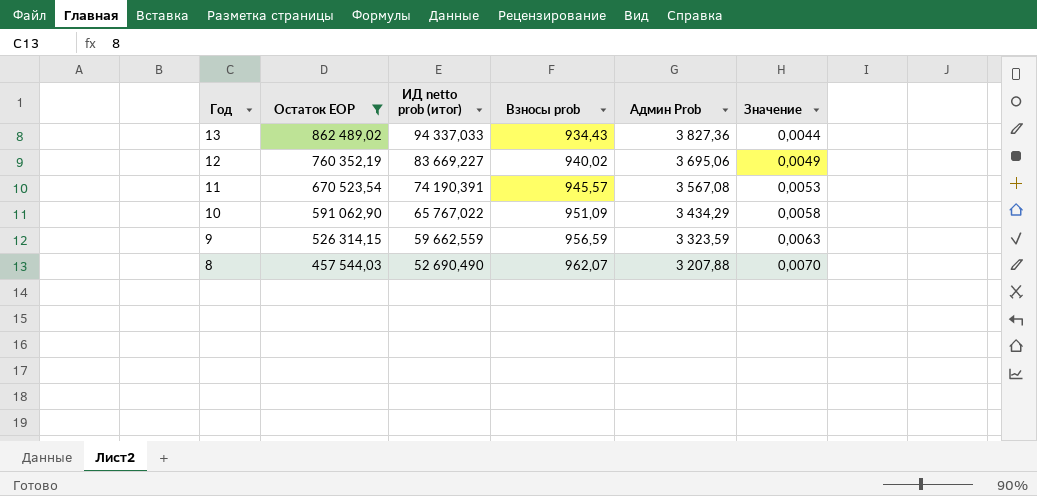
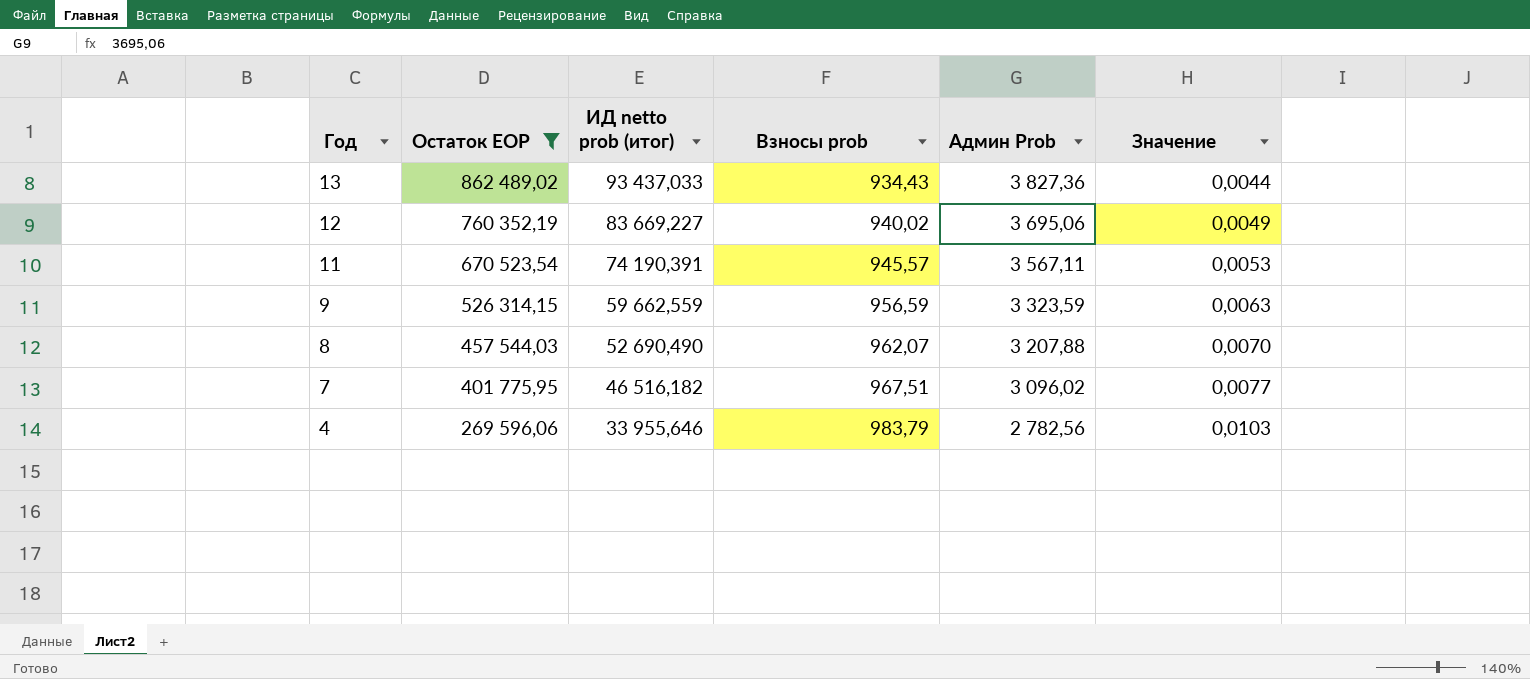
row 10: 591 062,90 | 65 767,022 | 951,09 | 3 434,29 | 0,0058 -> none
13 | ИД netto prob (итог): 94 337,033 -> 93 437,033
11 | Админ Prob: 3 567,08 -> 3 567,11
row 7: none -> 401 775,95 | 46 516,182 | 967,51 | 3 096,02 | 0,0077
row 4: none -> 269 596,06 | 33 955,646 | 983,79 | 2 782,56 | 0,0103

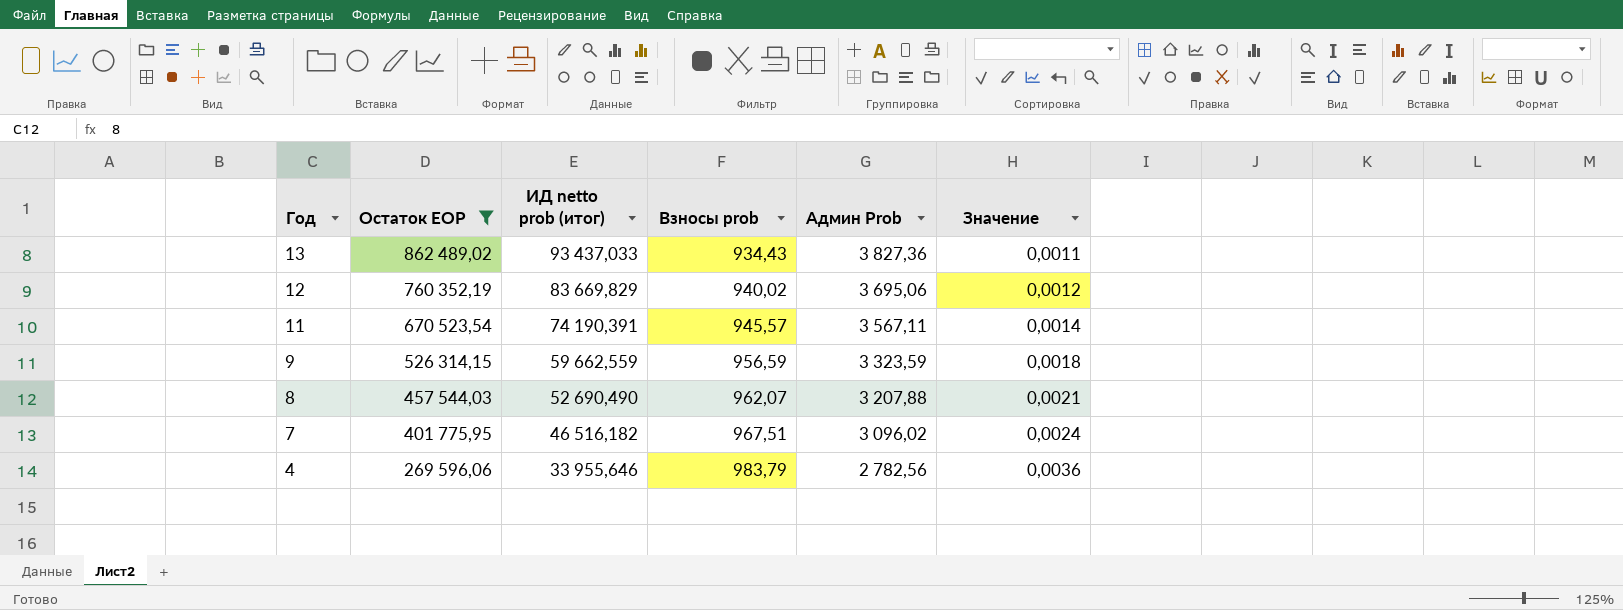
column Значение | formula: [Админ Prob] / [Остаток EOP] -> [Взносы prob] / [Остаток EOP]
12 | ИД netto prob (итог): 83 669,227 -> 83 669,829

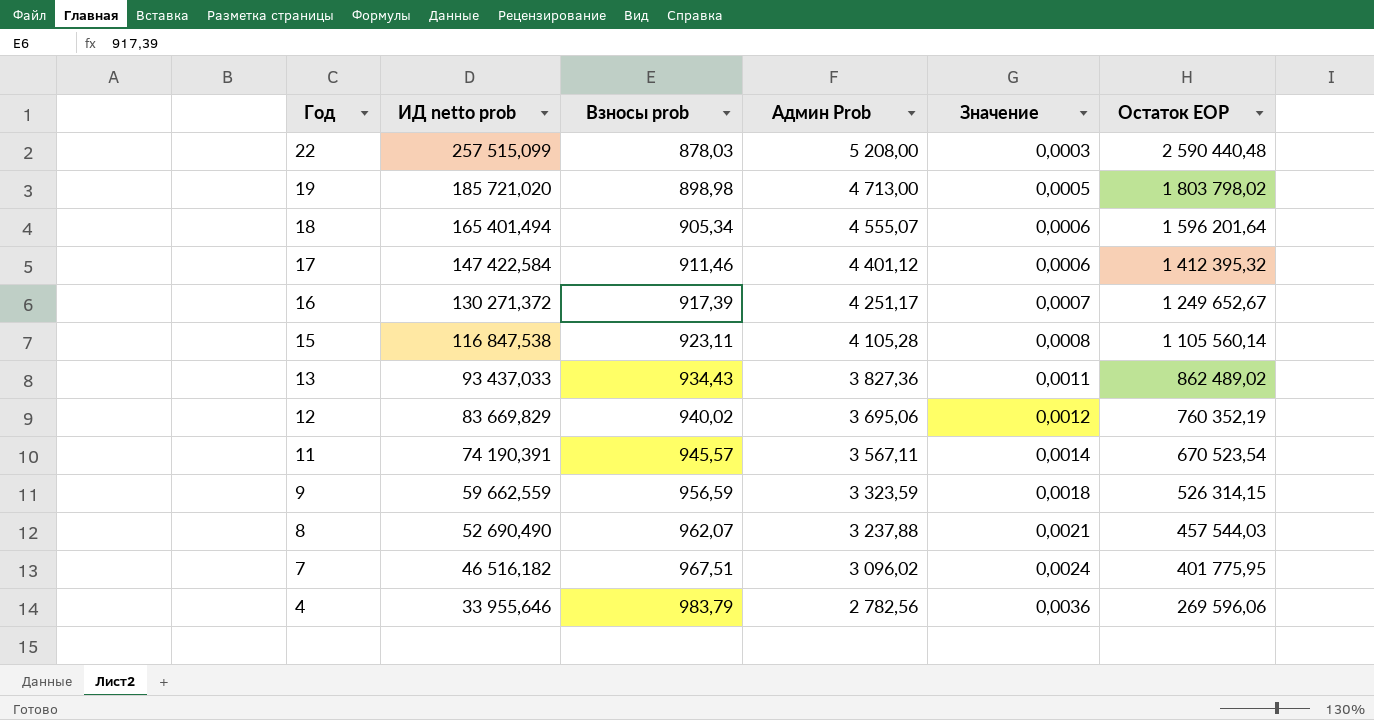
filter: Остаток EOP <= 862 489,02 -> none
column name: ИД netto prob (итог) -> ИД netto prob
column Остаток EOP | position: 2 -> 6
8 | Админ Prob: 3 207,88 -> 3 237,88

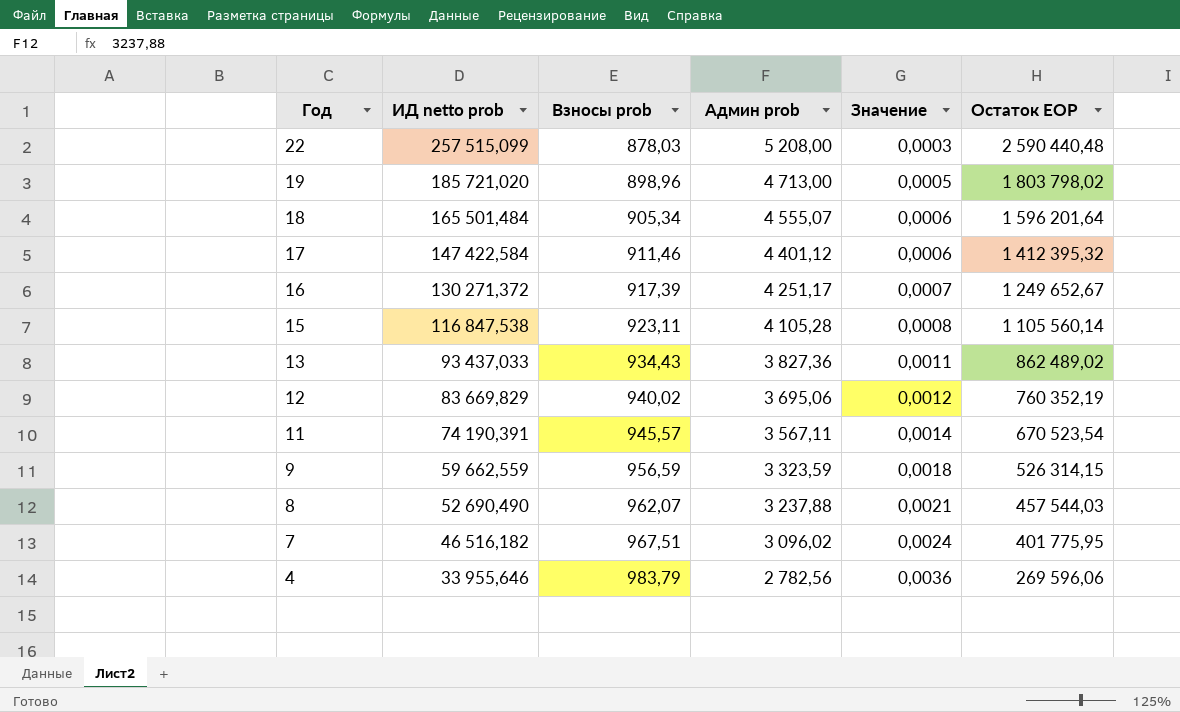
column name: Админ Prob -> Админ prob
19 | Взносы prob: 898,98 -> 898,96
18 | ИД netto prob: 165 401,494 -> 165 501,484

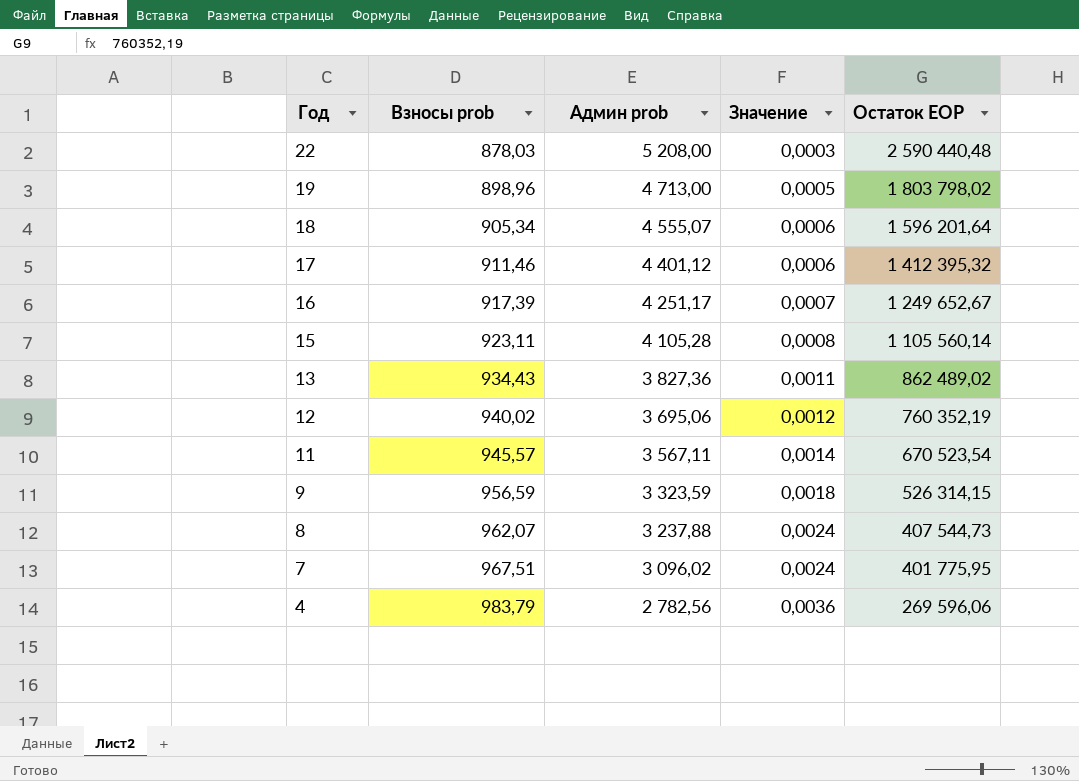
column ИД netto prob | position: 2 -> none
8 | Значение: 0,0021 -> 0,0024
8 | Остаток EOP: 457 544,03 -> 407 544,73

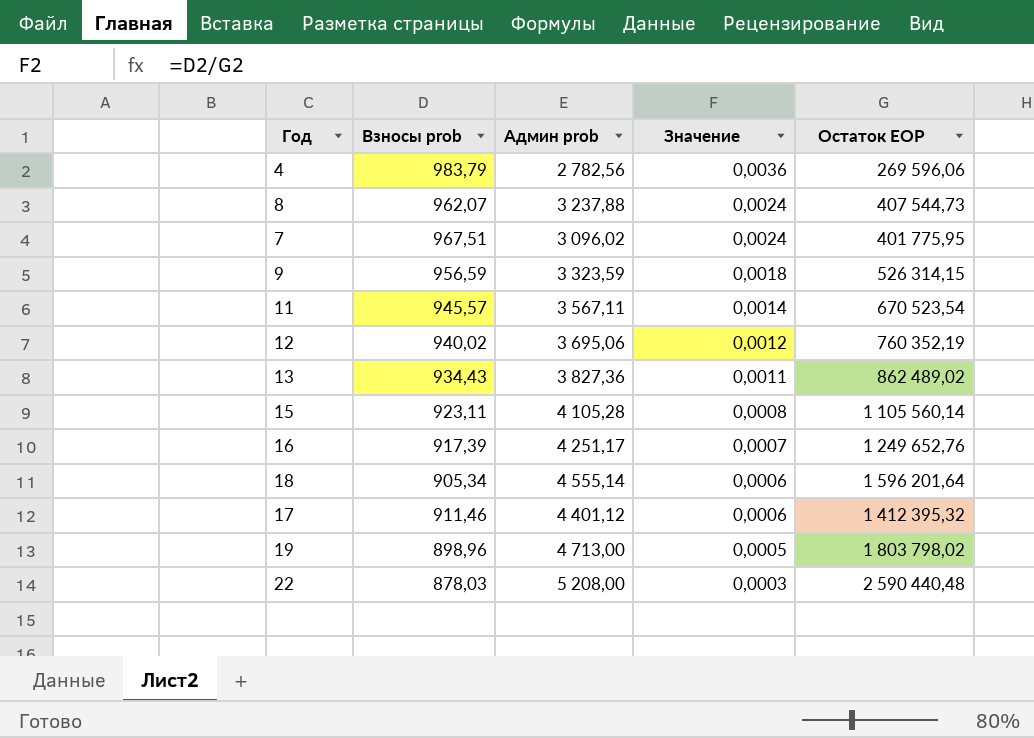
row order: Год descending -> Значение descending
16 | Остаток EOP: 1 249 652,67 -> 1 249 652,76
18 | Админ prob: 4 555,07 -> 4 555,14

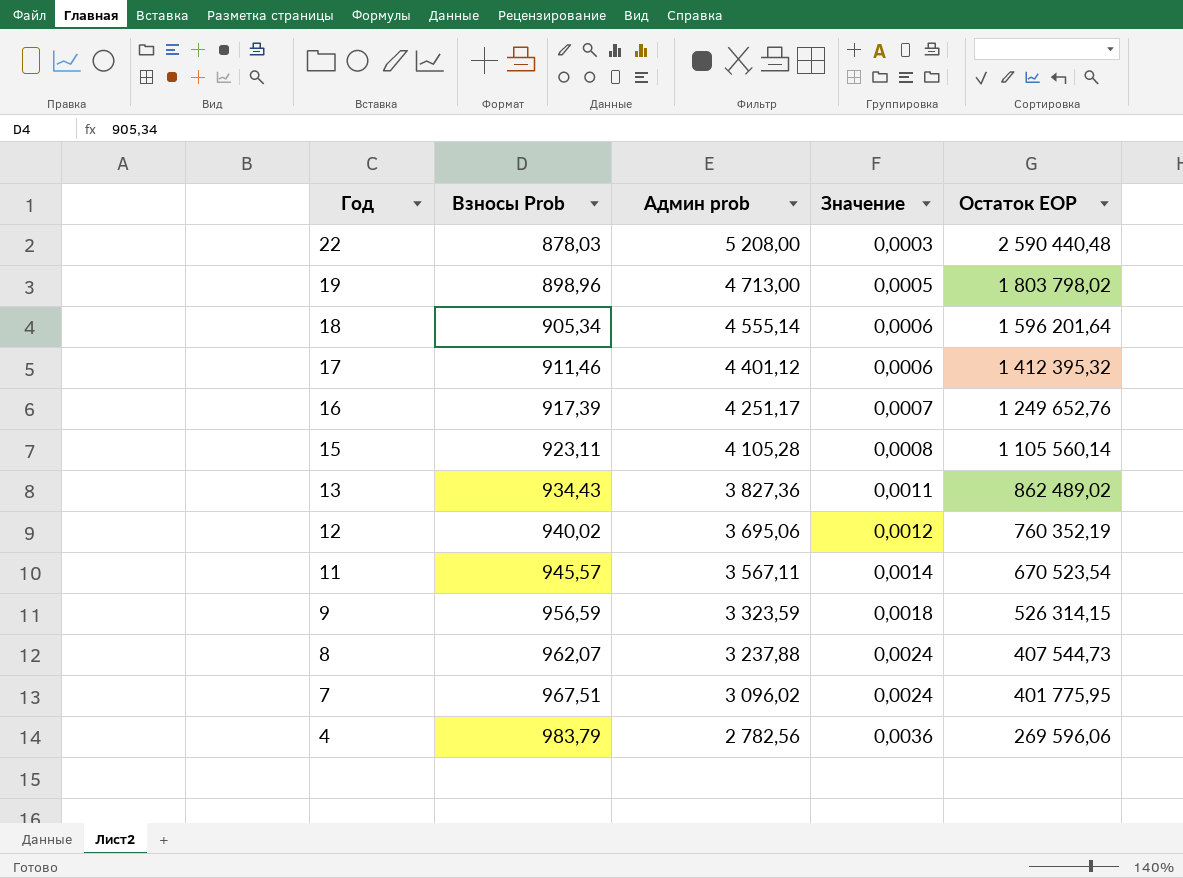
row order: Значение descending -> Год descending
column name: Взносы prob -> Взносы Prob

